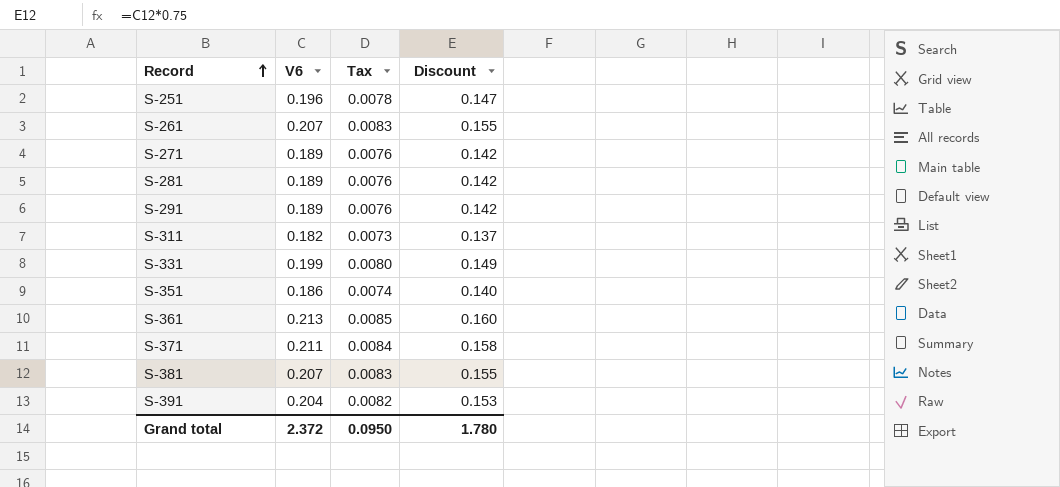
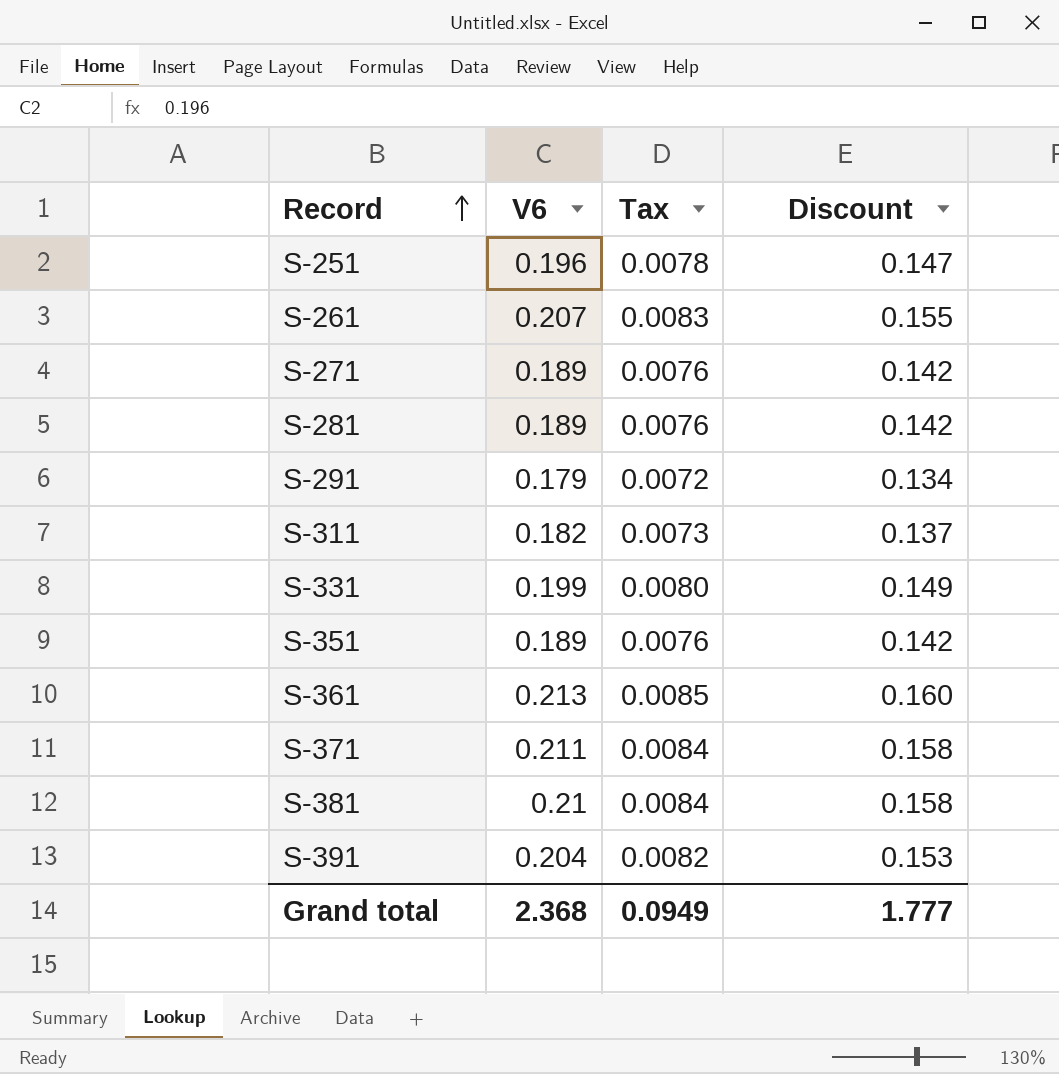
S-291 | V6: 0.189 -> 0.179
S-291 | Tax: 0.0076 -> 0.0072
S-291 | Discount: 0.142 -> 0.134
S-351 | V6: 0.186 -> 0.189
S-351 | Tax: 0.0074 -> 0.0076
S-351 | Discount: 0.140 -> 0.142
S-381 | V6: 0.207 -> 0.21
S-381 | Tax: 0.0083 -> 0.0084
S-381 | Discount: 0.155 -> 0.158
Grand total | V6: 2.372 -> 2.368
Grand total | Tax: 0.0950 -> 0.0949
Grand total | Discount: 1.780 -> 1.777

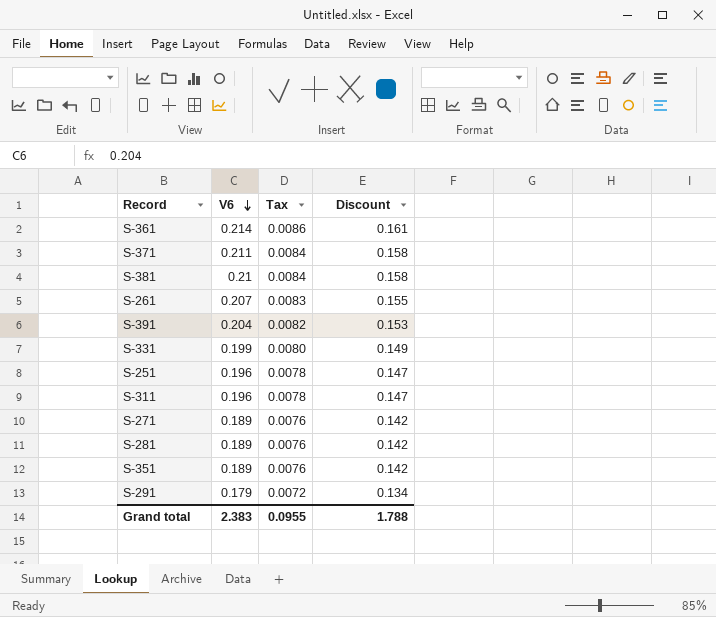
row order: Record ascending -> V6 descending
S-361 | V6: 0.213 -> 0.214
S-361 | Tax: 0.0085 -> 0.0086
S-361 | Discount: 0.160 -> 0.161
S-311 | V6: 0.182 -> 0.196
S-311 | Tax: 0.0073 -> 0.0078
S-311 | Discount: 0.137 -> 0.147
Grand total | V6: 2.368 -> 2.383
Grand total | Tax: 0.0949 -> 0.0955
Grand total | Discount: 1.777 -> 1.788

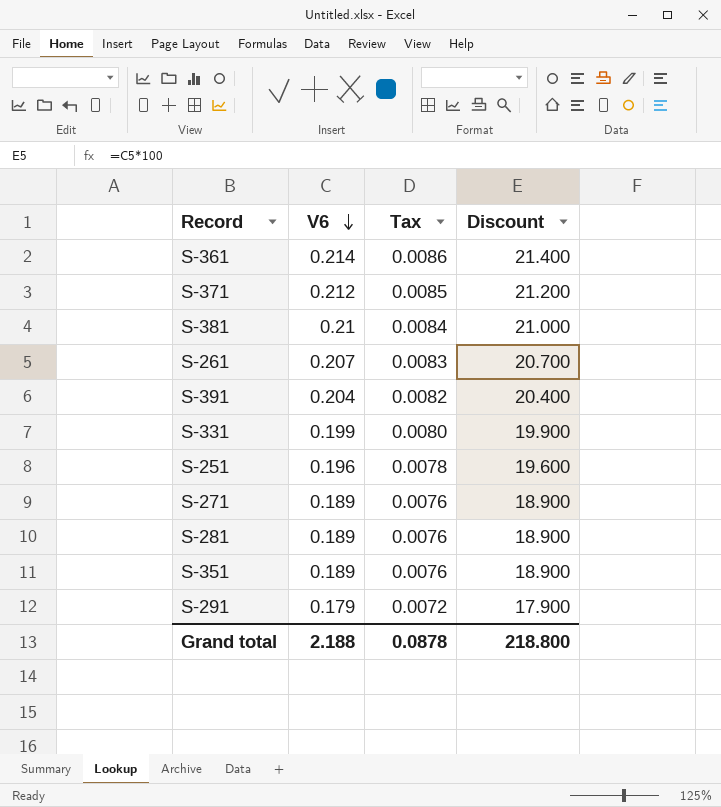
column Discount | formula: [V6] * 0.75 -> [V6] * 100
row S-311: 0.196 | 0.0078 | 0.147 -> none
S-371 | V6: 0.211 -> 0.212
S-371 | Tax: 0.0084 -> 0.0085
Grand total | V6: 2.383 -> 2.188
Grand total | Tax: 0.0955 -> 0.0878
Grand total | Discount: 1.788 -> 218.800

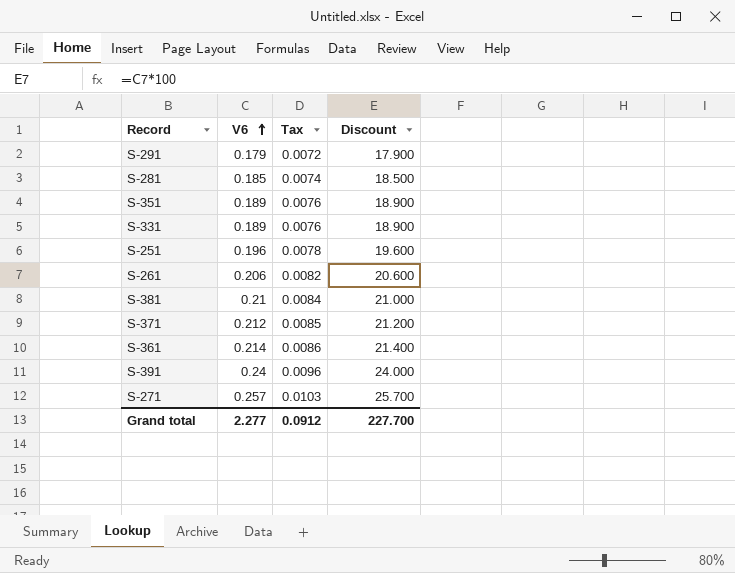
row order: V6 descending -> V6 ascending
S-281 | V6: 0.189 -> 0.185
S-281 | Tax: 0.0076 -> 0.0074
S-281 | Discount: 18.900 -> 18.500
S-331 | V6: 0.199 -> 0.189
S-331 | Tax: 0.0080 -> 0.0076
S-331 | Discount: 19.900 -> 18.900
S-261 | V6: 0.207 -> 0.206
S-261 | Tax: 0.0083 -> 0.0082
S-261 | Discount: 20.700 -> 20.600
S-391 | V6: 0.204 -> 0.24
S-391 | Tax: 0.0082 -> 0.0096
S-391 | Discount: 20.400 -> 24.000
S-271 | V6: 0.189 -> 0.257
S-271 | Tax: 0.0076 -> 0.0103
S-271 | Discount: 18.900 -> 25.700
Grand total | V6: 2.188 -> 2.277
Grand total | Tax: 0.0878 -> 0.0912
Grand total | Discount: 218.800 -> 227.700

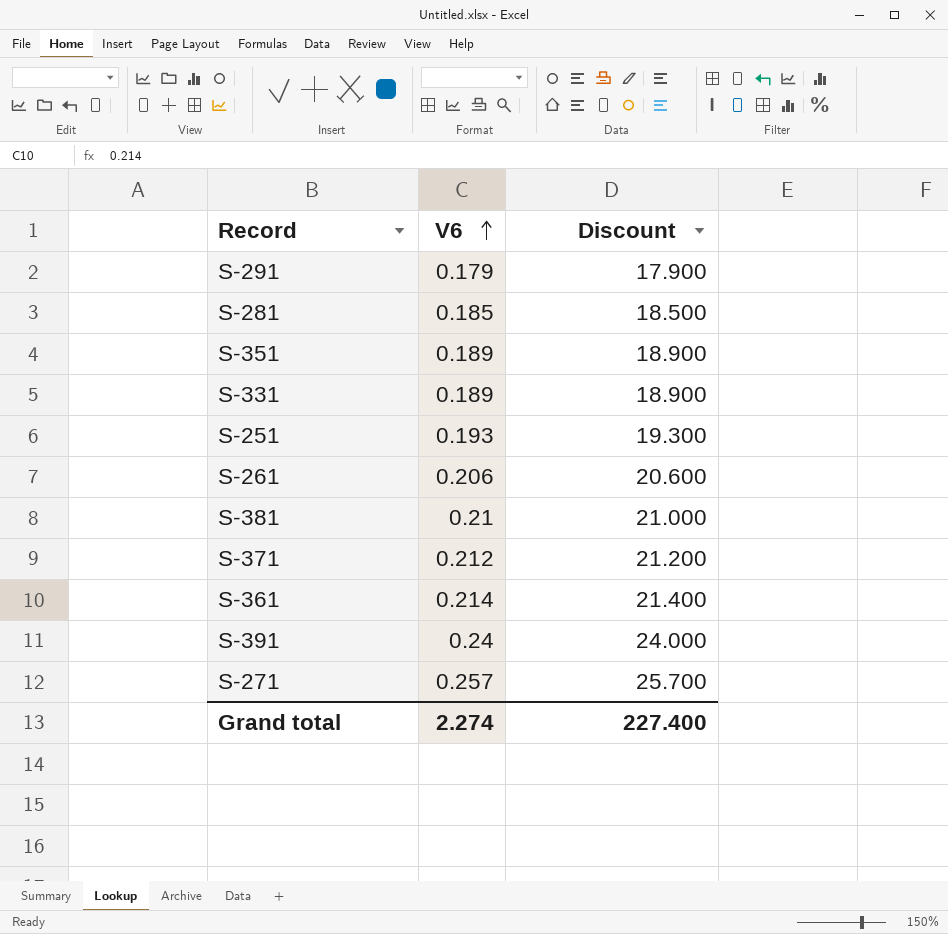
column Tax | formula: [V6] * 0.04 -> none
S-251 | V6: 0.196 -> 0.193
S-251 | Discount: 19.600 -> 19.300
Grand total | V6: 2.277 -> 2.274
Grand total | Discount: 227.700 -> 227.400

